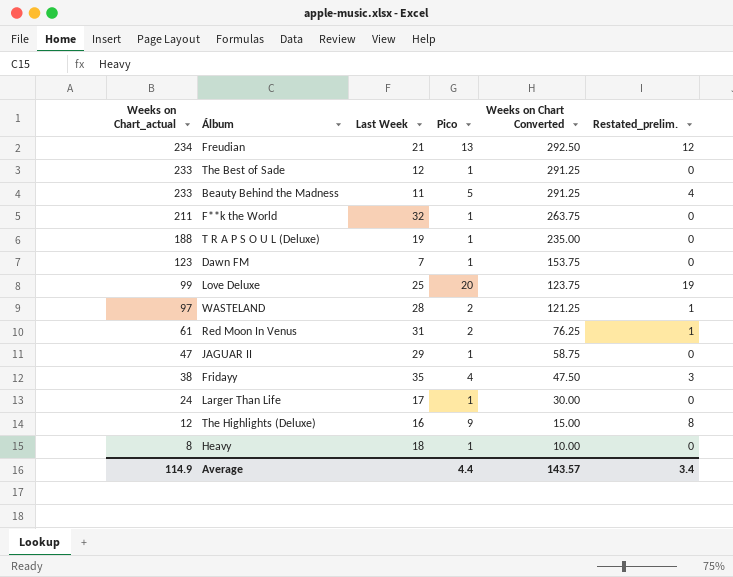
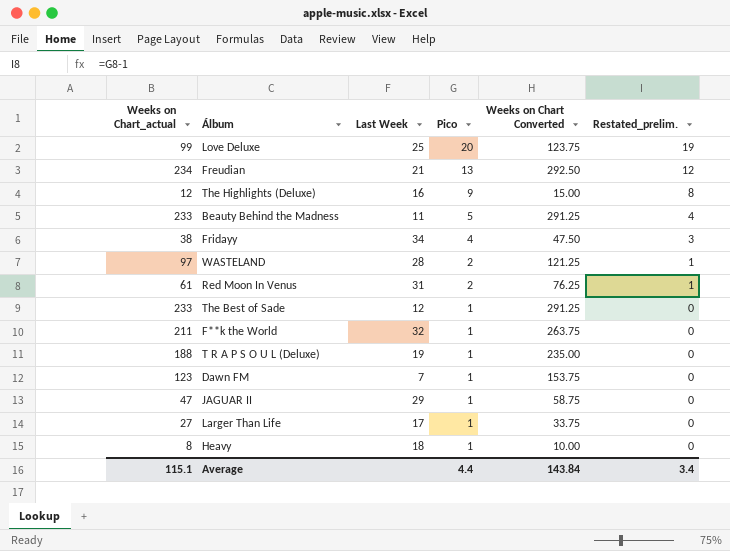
row order: Weeks on Chart_actual descending -> Pico descending
Fridayy | Last Week: 35 -> 34
Larger Than Life | Weeks on Chart_actual: 24 -> 27
Larger Than Life | Weeks on Chart Converted: 30.00 -> 33.75
Average | Weeks on Chart_actual: 114.9 -> 115.1
Average | Weeks on Chart Converted: 143.57 -> 143.84

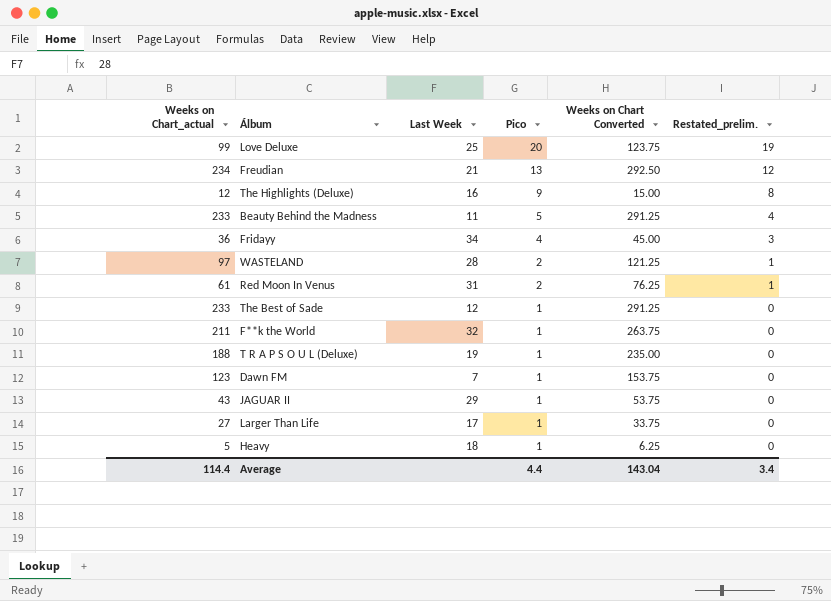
Fridayy | Weeks on Chart_actual: 38 -> 36
Fridayy | Weeks on Chart Converted: 47.50 -> 45.00
JAGUAR II | Weeks on Chart_actual: 47 -> 43
JAGUAR II | Weeks on Chart Converted: 58.75 -> 53.75
Heavy | Weeks on Chart_actual: 8 -> 5
Heavy | Weeks on Chart Converted: 10.00 -> 6.25
Average | Weeks on Chart_actual: 115.1 -> 114.4
Average | Weeks on Chart Converted: 143.84 -> 143.04

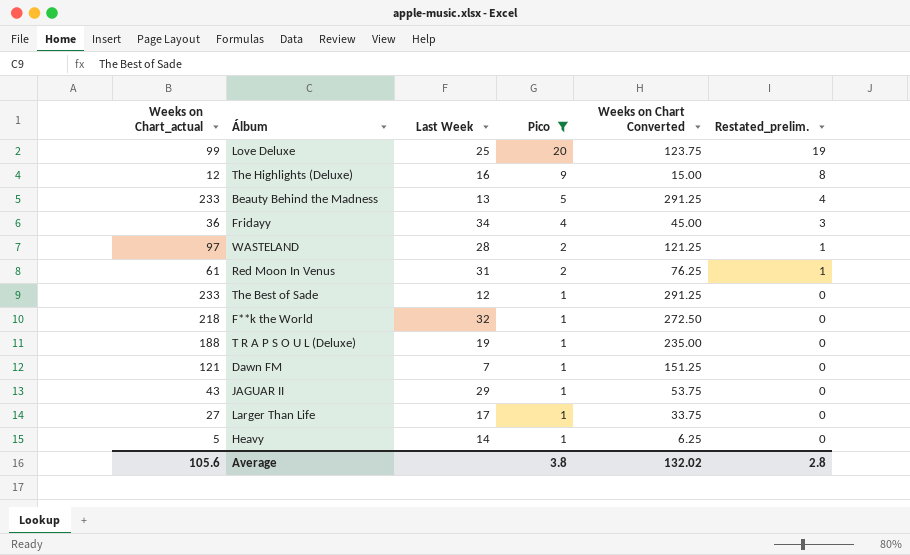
filter: none -> Pico != 13
Beauty Behind the Madness | Last Week: 11 -> 13
F**k the World | Weeks on Chart_actual: 211 -> 218
F**k the World | Weeks on Chart Converted: 263.75 -> 272.50
Dawn FM | Weeks on Chart_actual: 123 -> 121
Dawn FM | Weeks on Chart Converted: 153.75 -> 151.25
Heavy | Last Week: 18 -> 14
Average | Weeks on Chart_actual: 114.4 -> 105.6
Average | Pico: 4.4 -> 3.8
Average | Weeks on Chart Converted: 143.04 -> 132.02
Average | Restated_prelim.: 3.4 -> 2.8

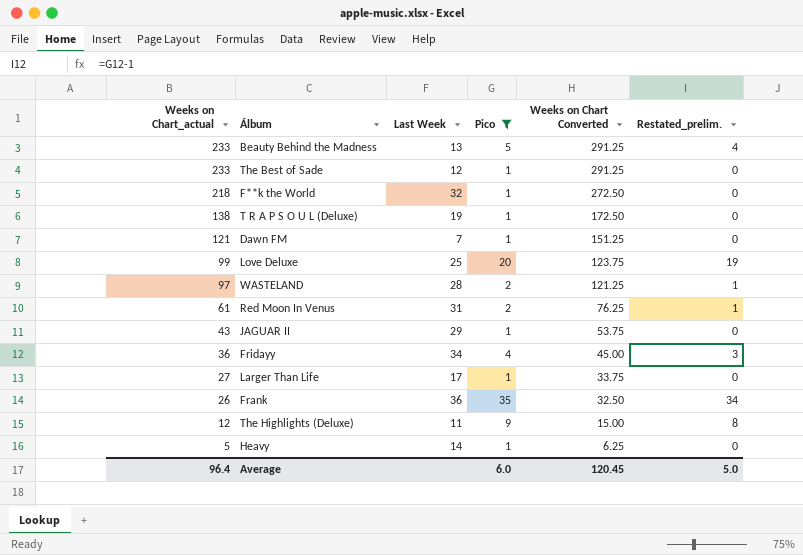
row order: Pico descending -> Weeks on Chart_actual descending
T R A P S O U L (Deluxe) | Weeks on Chart_actual: 188 -> 138
T R A P S O U L (Deluxe) | Weeks on Chart Converted: 235.00 -> 172.50
row Frank: none -> 26 | 36 | 35 | 32.50 | 34
The Highlights (Deluxe) | Last Week: 16 -> 11
Average | Weeks on Chart_actual: 105.6 -> 96.4
Average | Pico: 3.8 -> 6.0
Average | Weeks on Chart Converted: 132.02 -> 120.45
Average | Restated_prelim.: 2.8 -> 5.0

